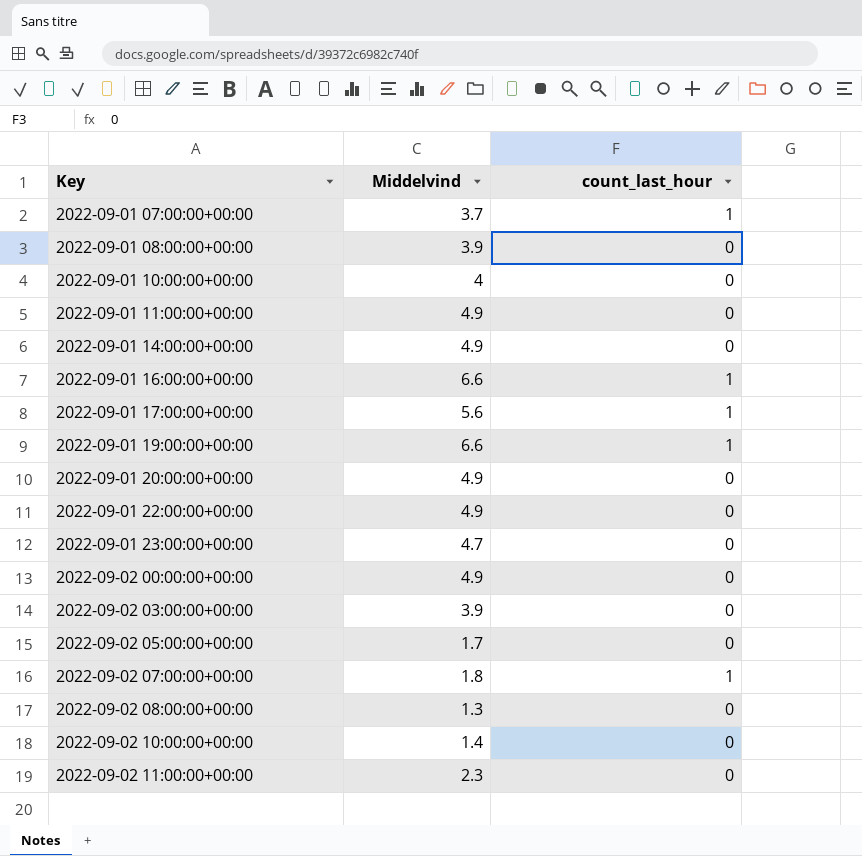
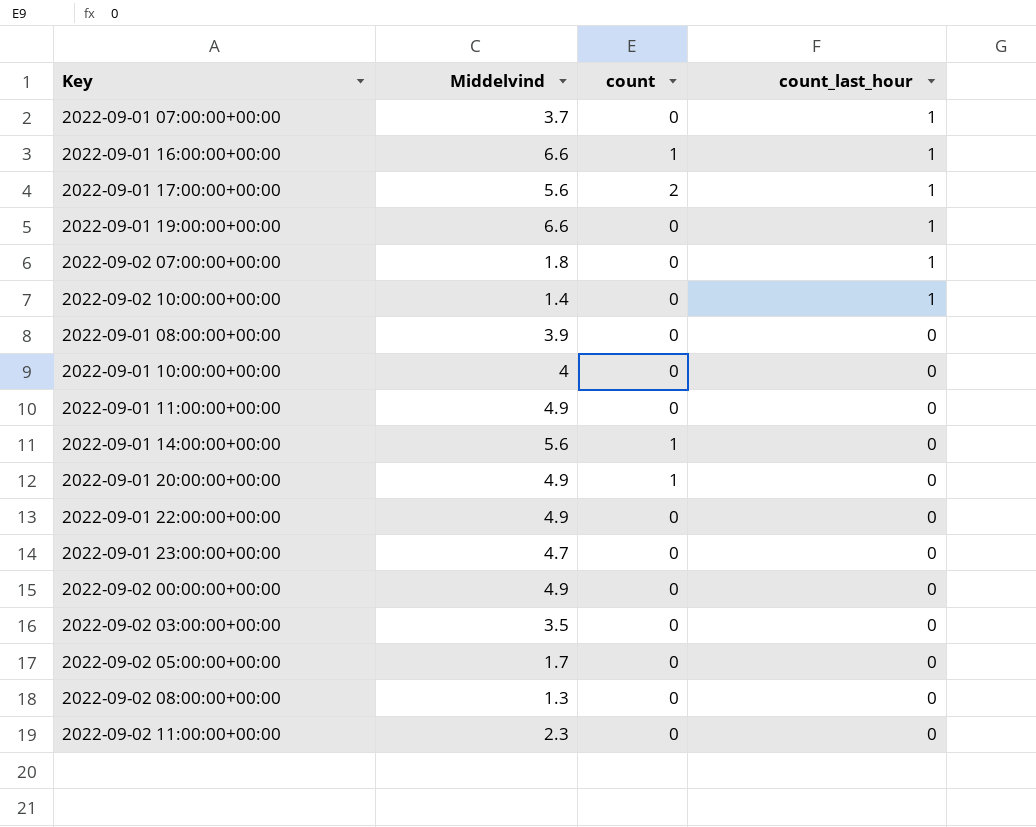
row order: Key ascending -> count_last_hour descending
column count | position: none -> 3
2022-09-02 10:00:00+00:00 | count_last_hour: 0 -> 1
2022-09-01 14:00:00+00:00 | Middelvind: 4.9 -> 5.6
2022-09-02 03:00:00+00:00 | Middelvind: 3.9 -> 3.5

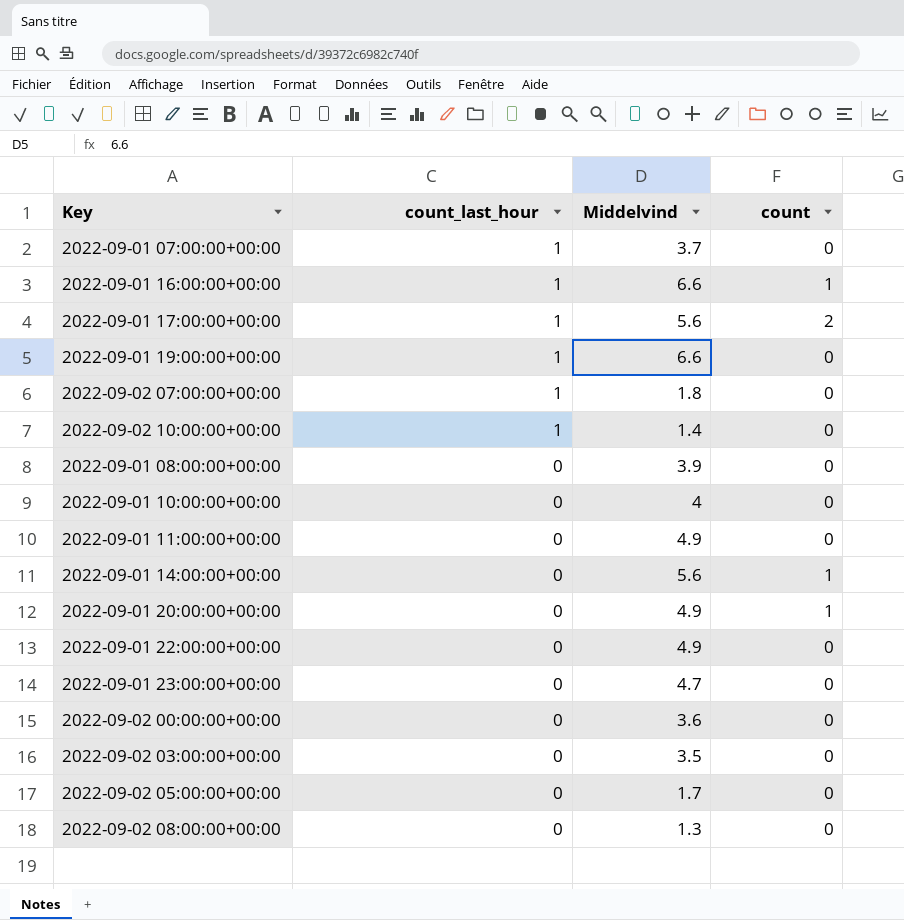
column count_last_hour | position: 4 -> 2
row 2022-09-02 11:00:00+00:00: 2.3 | 0 | 0 -> none
2022-09-02 00:00:00+00:00 | Middelvind: 4.9 -> 3.6

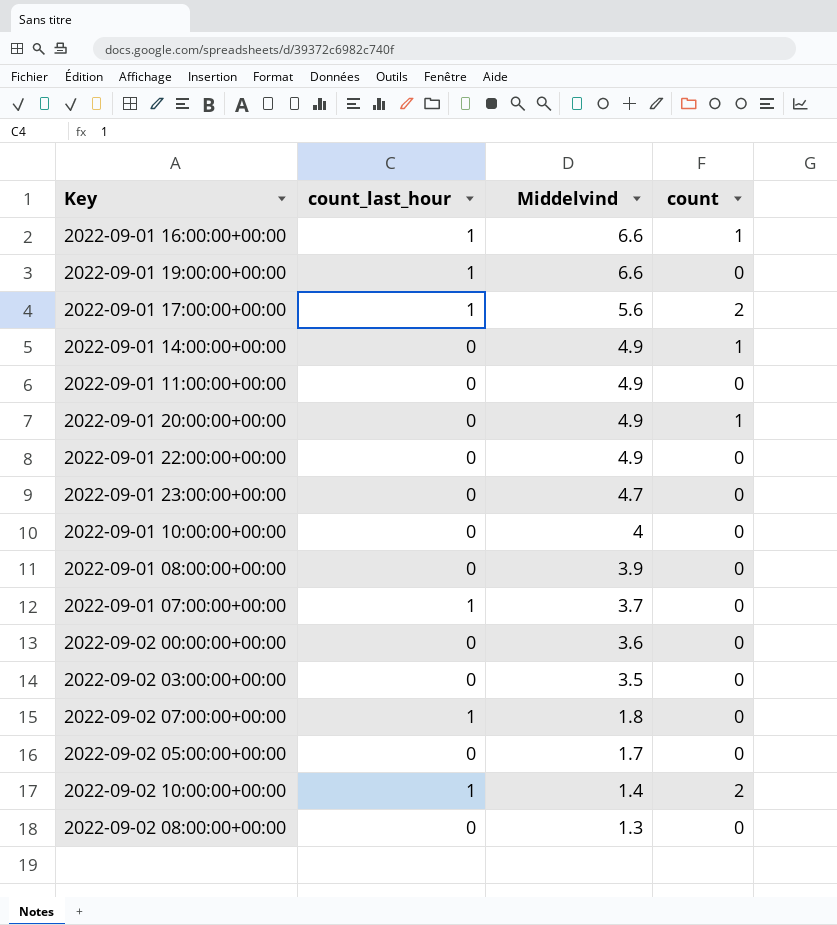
row order: count_last_hour descending -> Middelvind descending
2022-09-01 14:00:00+00:00 | Middelvind: 5.6 -> 4.9
2022-09-02 10:00:00+00:00 | count: 0 -> 2

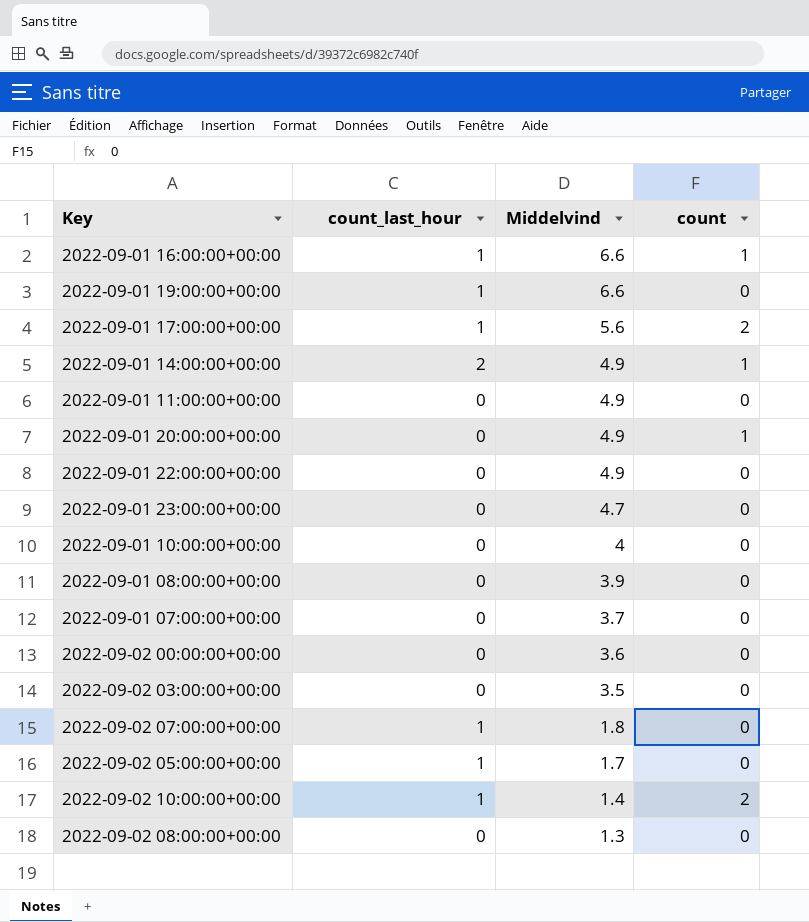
2022-09-01 14:00:00+00:00 | count_last_hour: 0 -> 2
2022-09-01 07:00:00+00:00 | count_last_hour: 1 -> 0
2022-09-02 05:00:00+00:00 | count_last_hour: 0 -> 1

